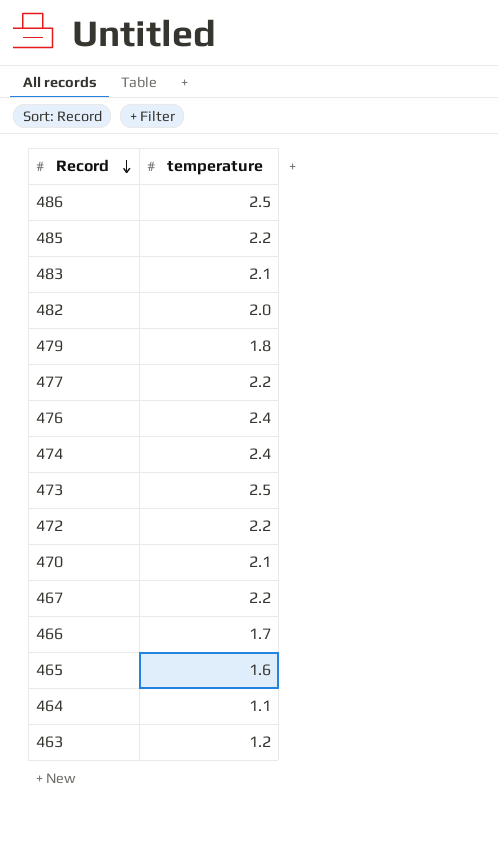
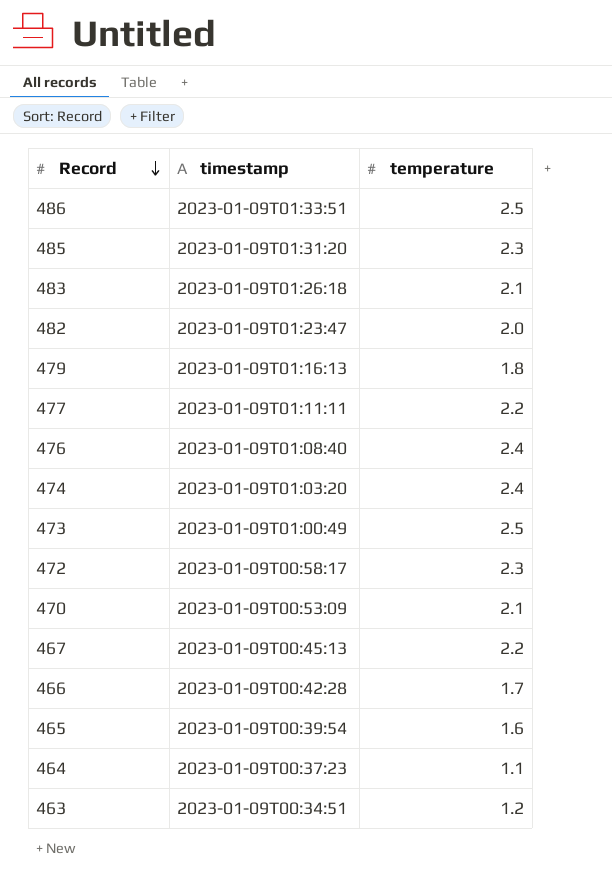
column timestamp | position: none -> 2
485 | temperature: 2.2 -> 2.3
472 | temperature: 2.2 -> 2.3

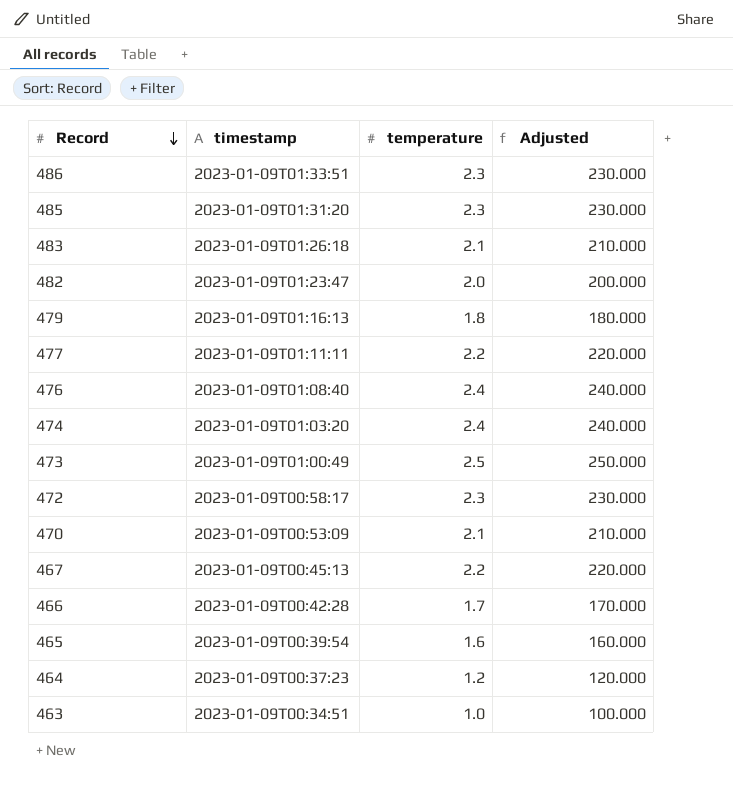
column Adjusted | formula: none -> [temperature] * 100
486 | temperature: 2.5 -> 2.3
464 | temperature: 1.1 -> 1.2
463 | temperature: 1.2 -> 1.0

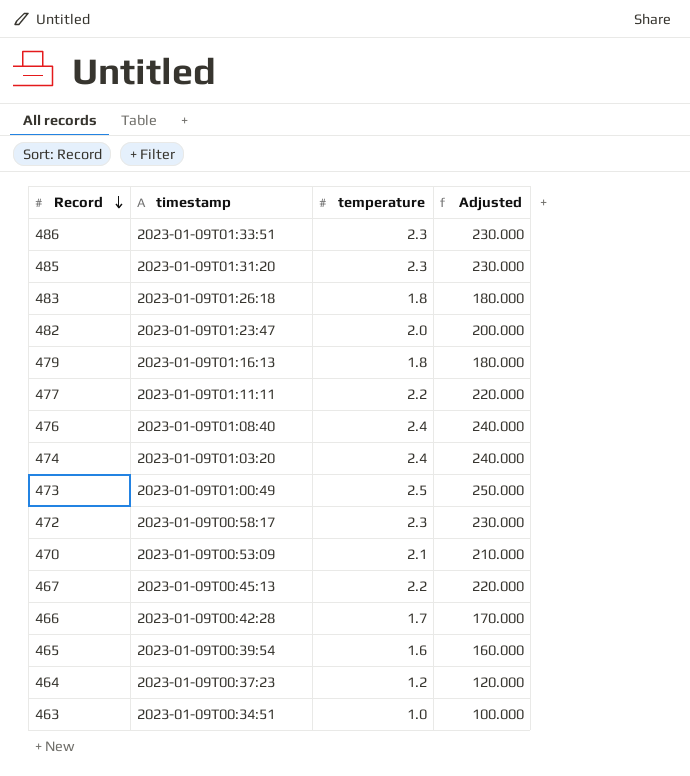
483 | temperature: 2.1 -> 1.8
483 | Adjusted: 210.000 -> 180.000

